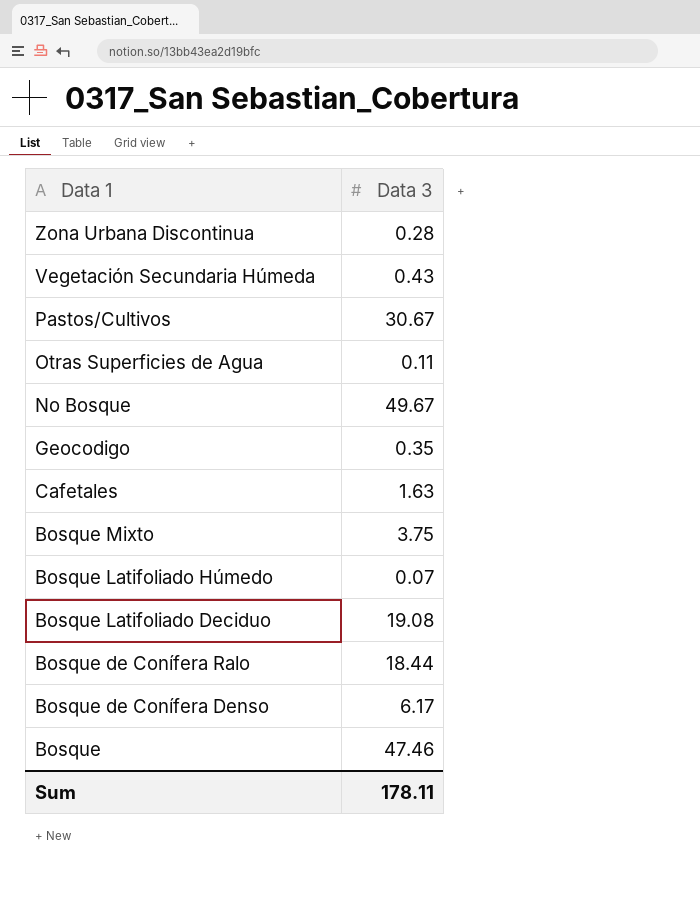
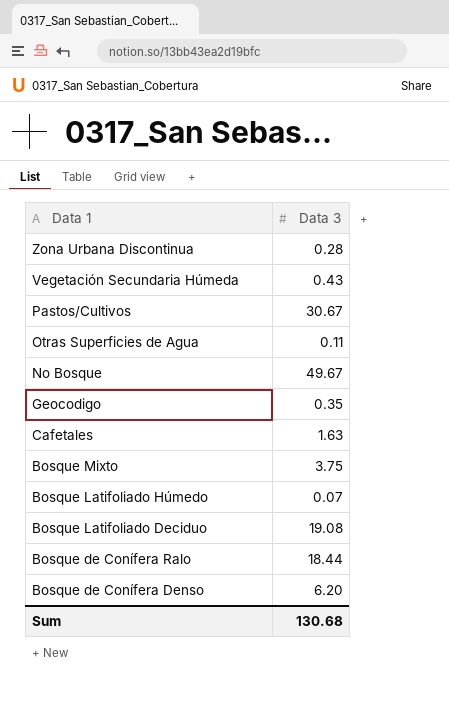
row Bosque: 47.46 -> none
Bosque de Conífera Denso | Data 3: 6.17 -> 6.20
Sum | Data 3: 178.11 -> 130.68

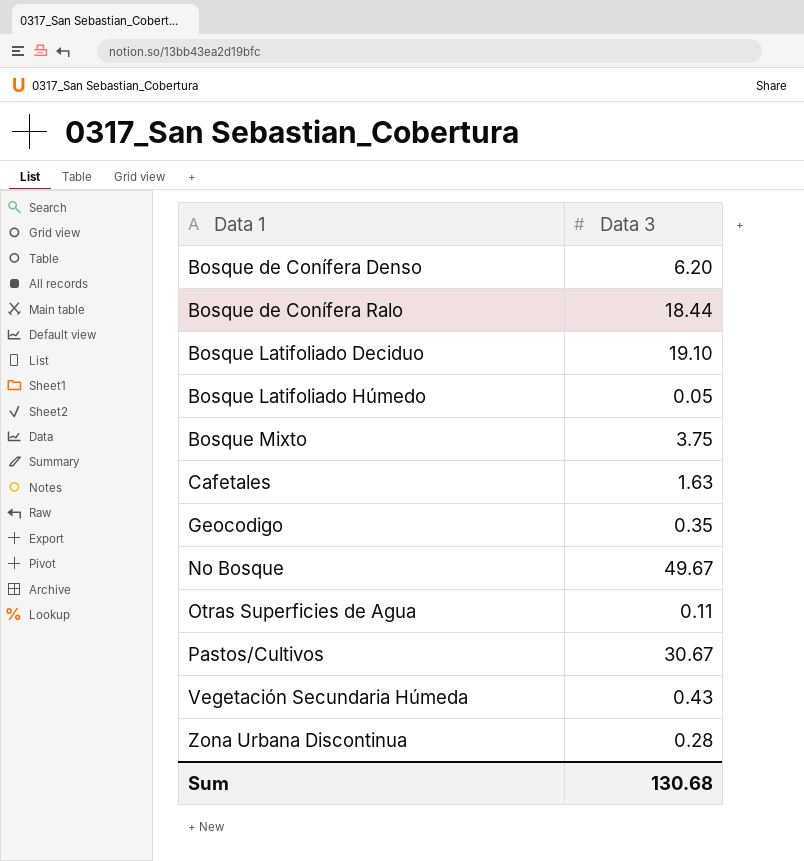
row order: Data 1 descending -> Data 1 ascending
Bosque Latifoliado Deciduo | Data 3: 19.08 -> 19.10
Bosque Latifoliado Húmedo | Data 3: 0.07 -> 0.05

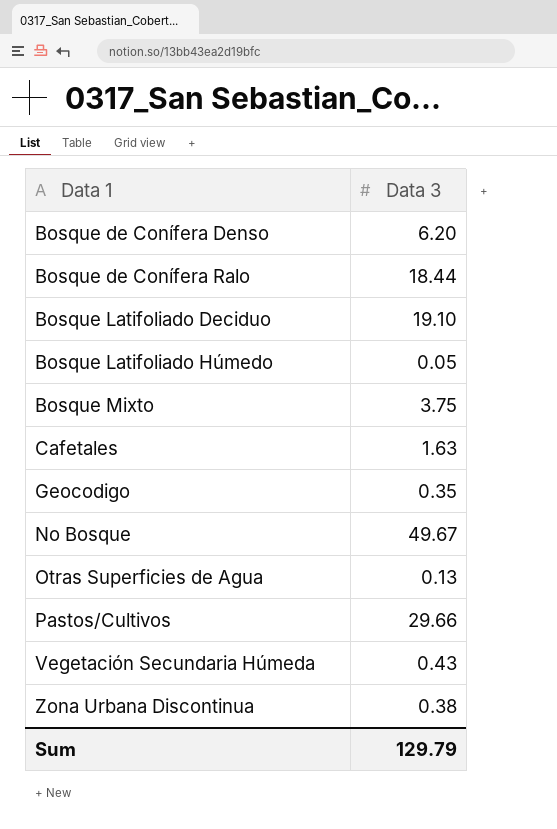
Otras Superficies de Agua | Data 3: 0.11 -> 0.13
Pastos/Cultivos | Data 3: 30.67 -> 29.66
Zona Urbana Discontinua | Data 3: 0.28 -> 0.38
Sum | Data 3: 130.68 -> 129.79

